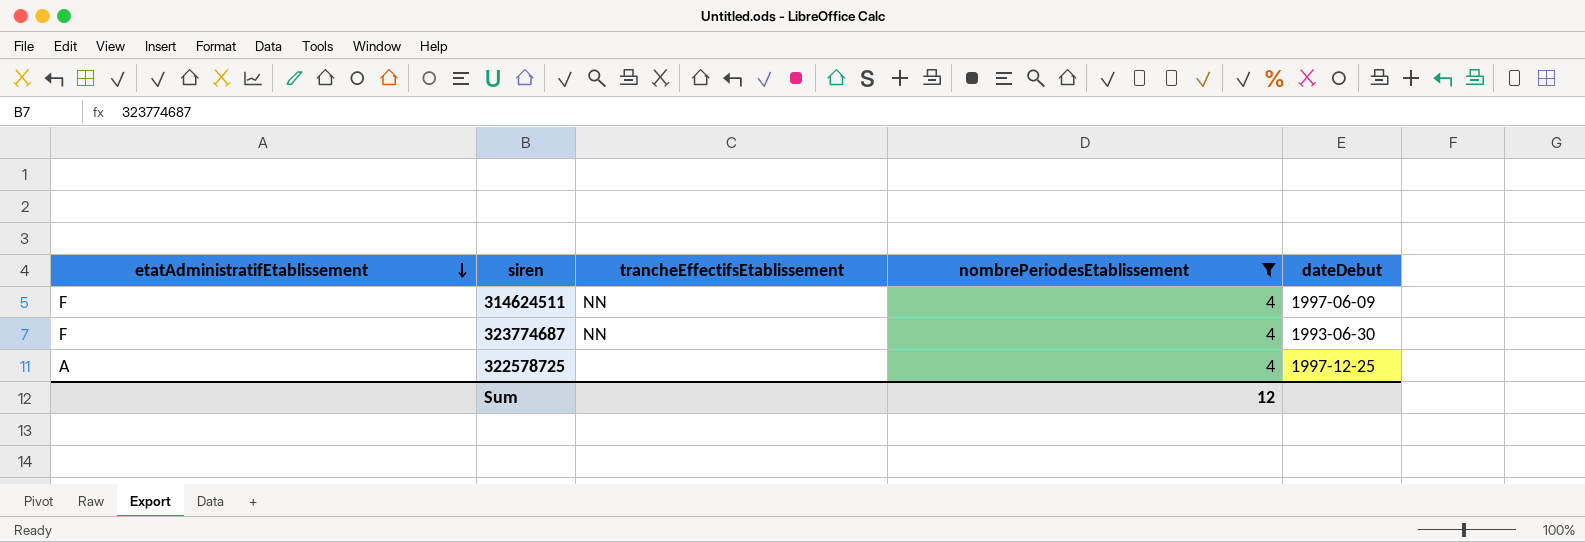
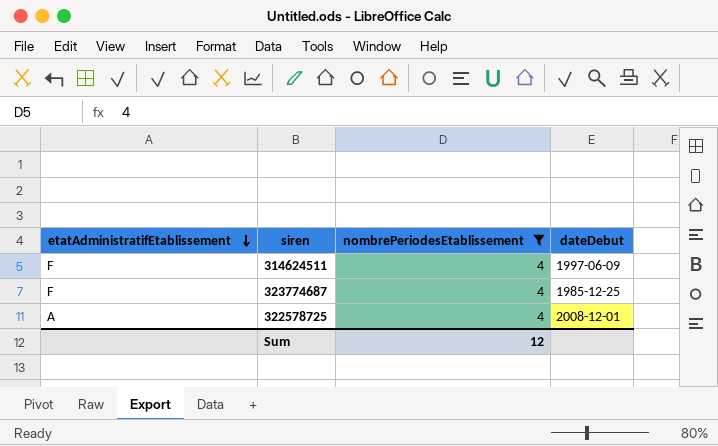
column trancheEffectifsEtablissement | position: 3 -> none
323774687 | dateDebut: 1993-06-30 -> 1985-12-25
322578725 | dateDebut: 1997-12-25 -> 2008-12-01

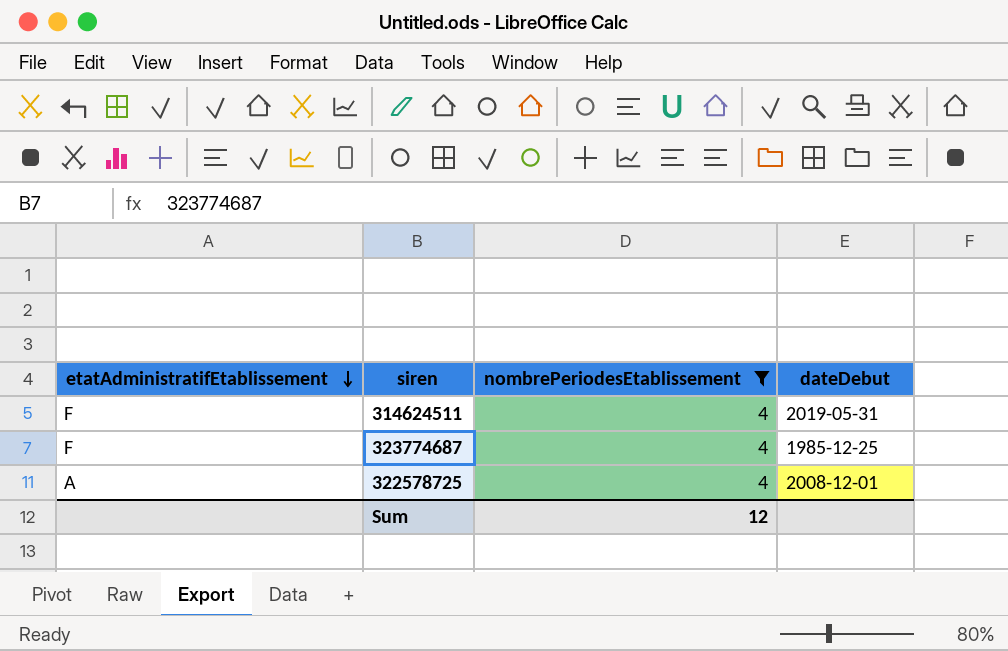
314624511 | dateDebut: 1997-06-09 -> 2019-05-31

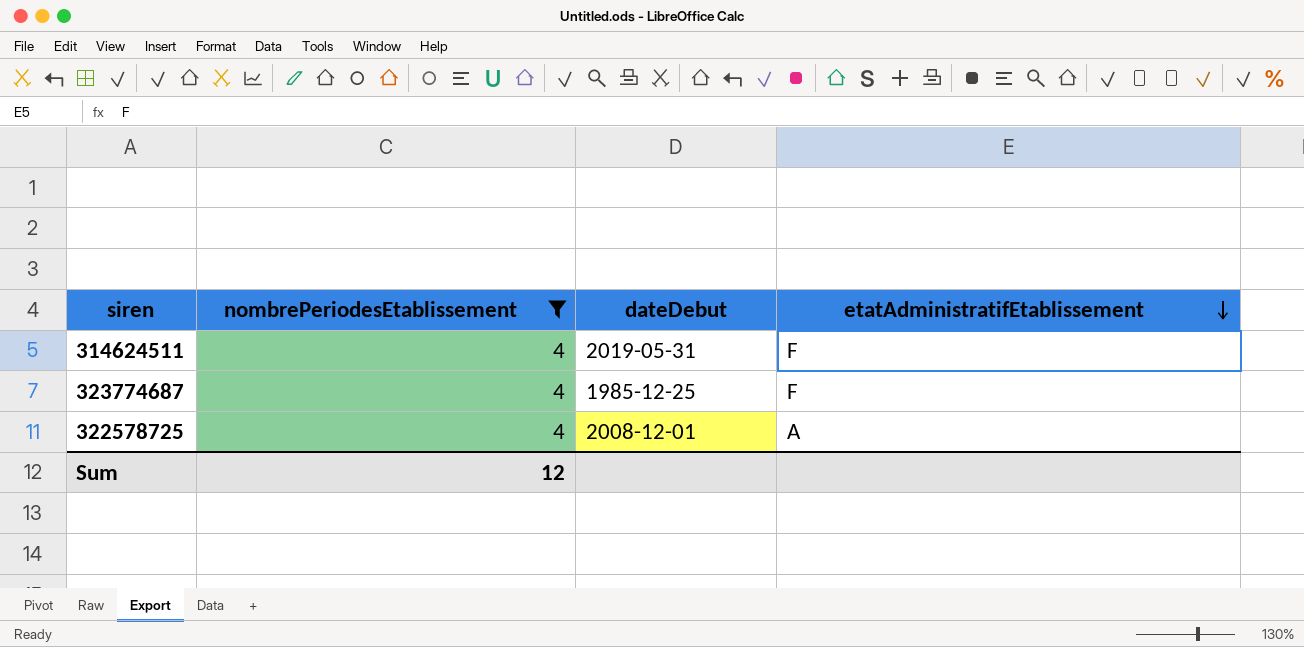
column etatAdministratifEtablissement | position: 1 -> 4

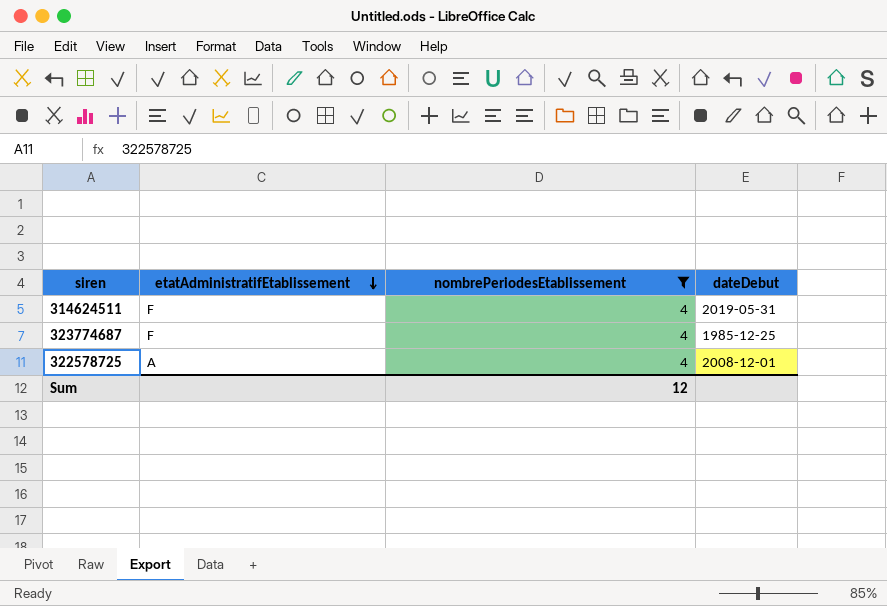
column etatAdministratifEtablissement | position: 4 -> 2

